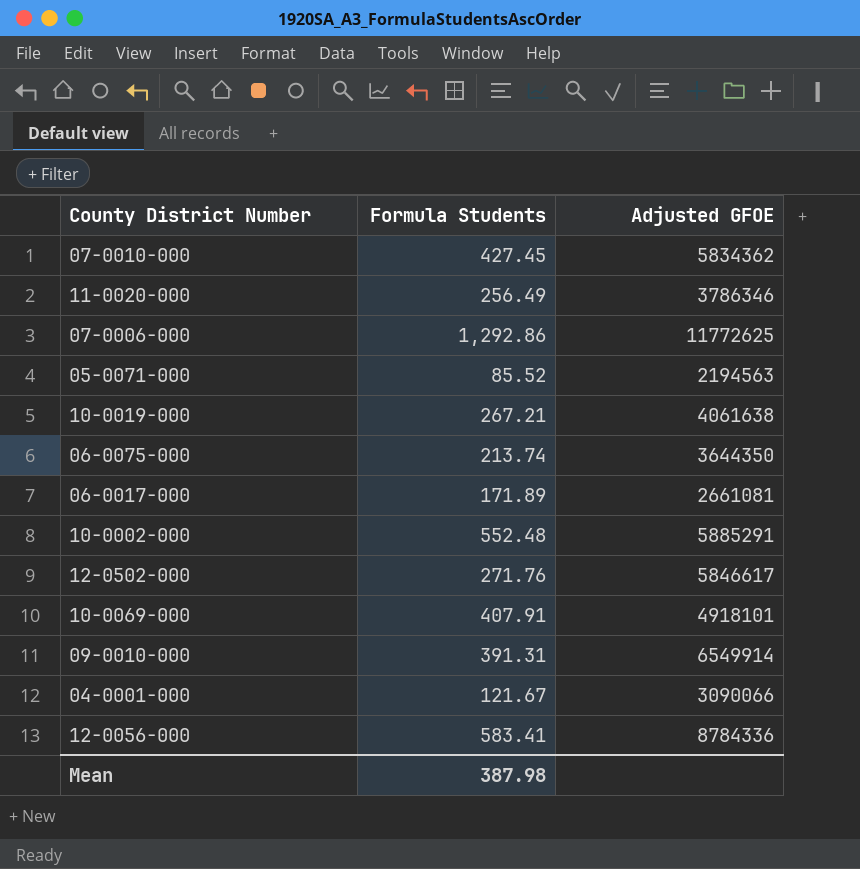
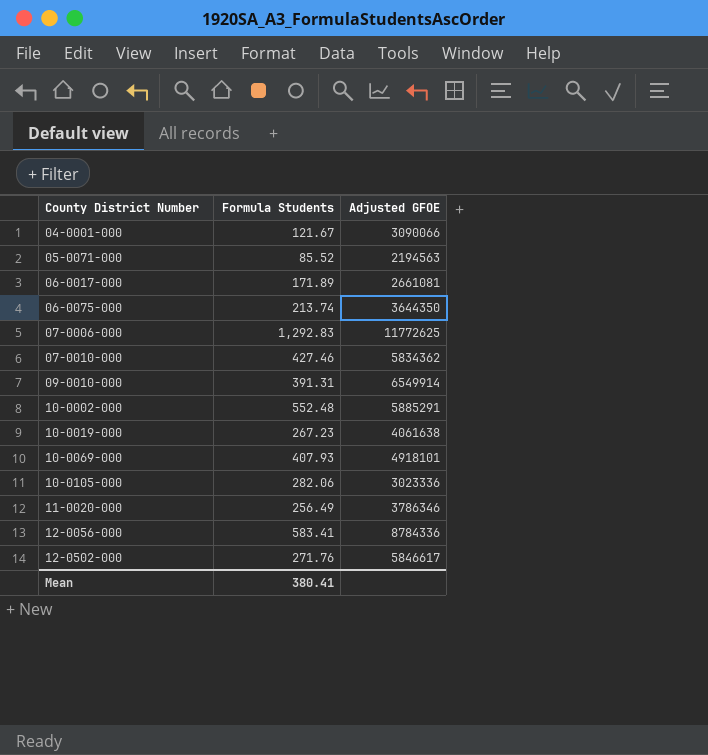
row order: none -> County District Number ascending
07-0006-000 | Formula Students: 1,292.86 -> 1,292.83
07-0010-000 | Formula Students: 427.45 -> 427.46
10-0019-000 | Formula Students: 267.21 -> 267.23
10-0069-000 | Formula Students: 407.91 -> 407.93
row 10-0105-000: none -> 282.06 | 3023336
Mean | Formula Students: 387.98 -> 380.41

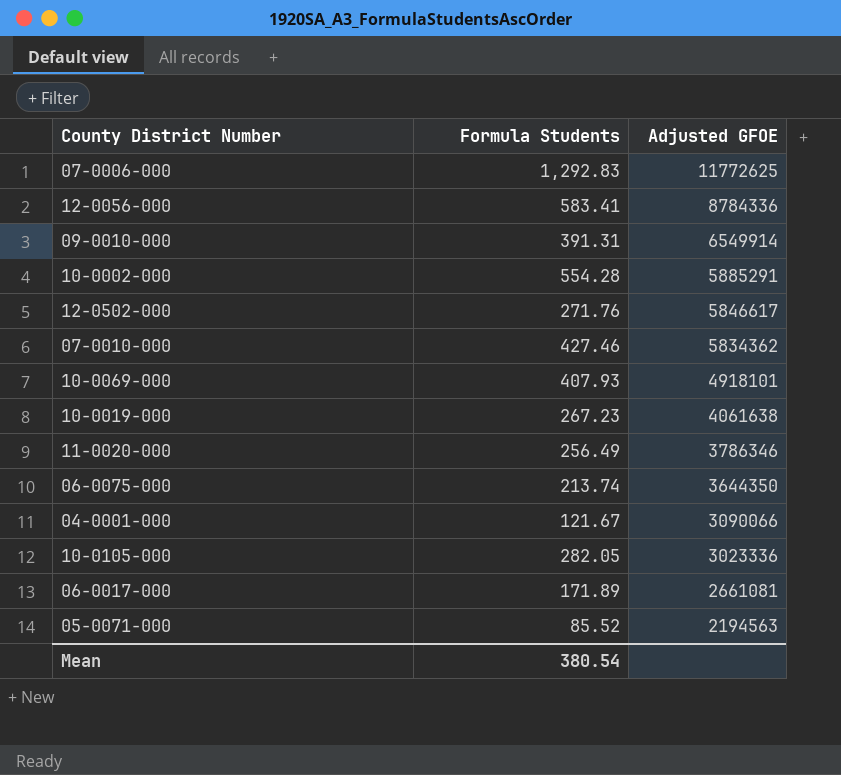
row order: County District Number ascending -> Adjusted GFOE descending
10-0002-000 | Formula Students: 552.48 -> 554.28
10-0105-000 | Formula Students: 282.06 -> 282.05
Mean | Formula Students: 380.41 -> 380.54

